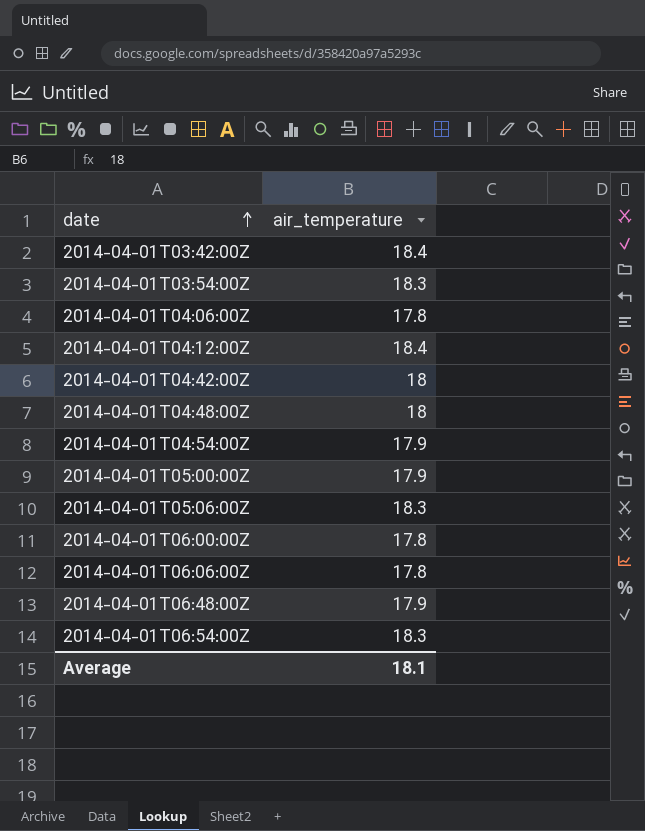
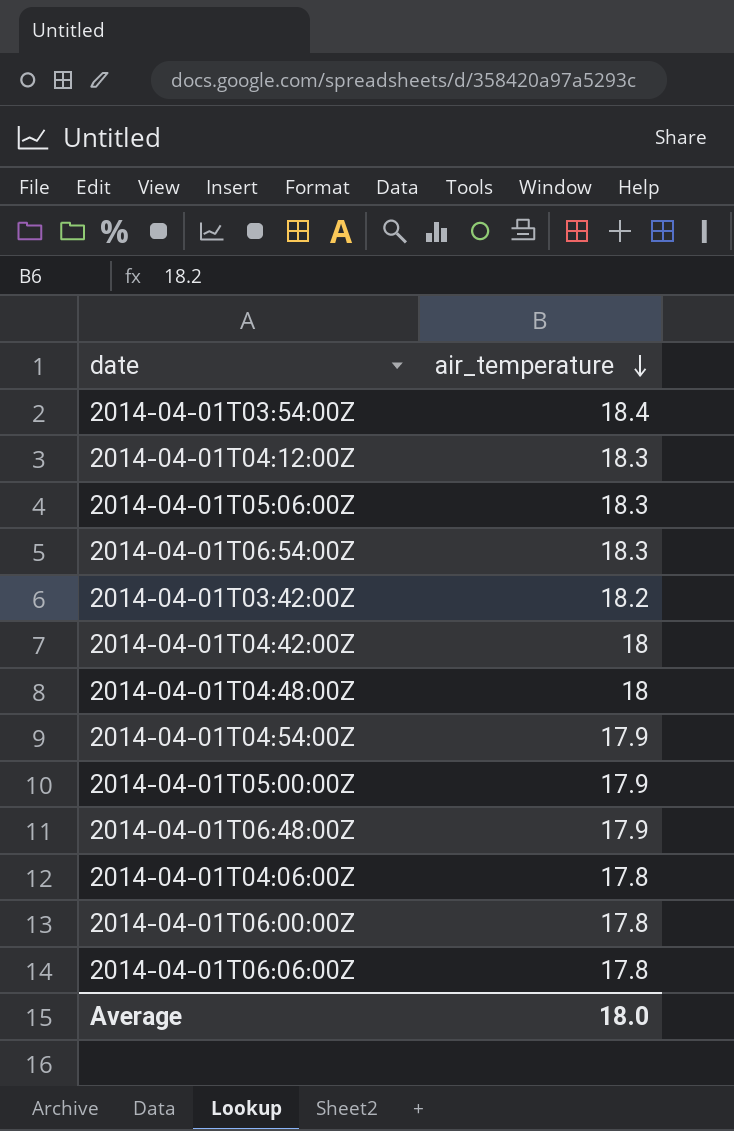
row order: date ascending -> air_temperature descending
2014-04-01T03:54:00Z | air_temperature: 18.3 -> 18.4
2014-04-01T04:12:00Z | air_temperature: 18.4 -> 18.3
2014-04-01T03:42:00Z | air_temperature: 18.4 -> 18.2
Average | air_temperature: 18.1 -> 18.0

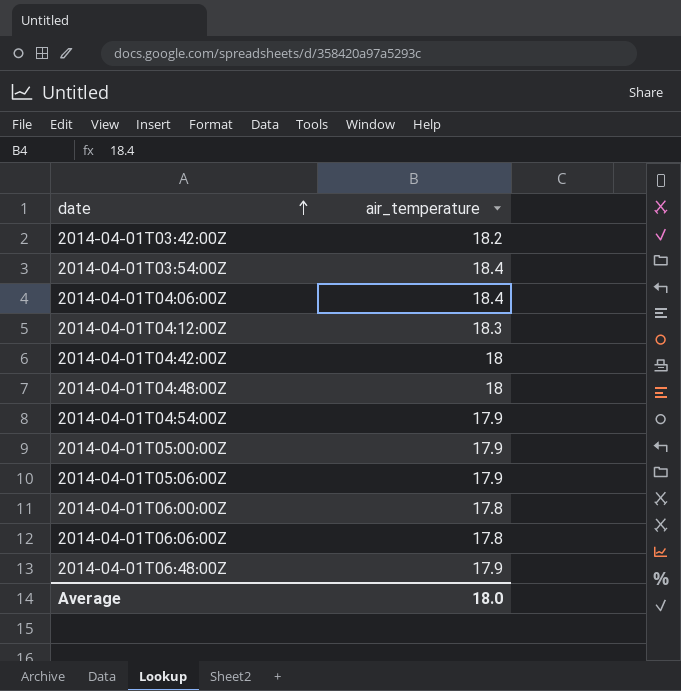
row order: air_temperature descending -> date ascending
row 2014-04-01T06:54:00Z: 18.3 -> none
2014-04-01T04:06:00Z | air_temperature: 17.8 -> 18.4
2014-04-01T05:06:00Z | air_temperature: 18.3 -> 17.9

